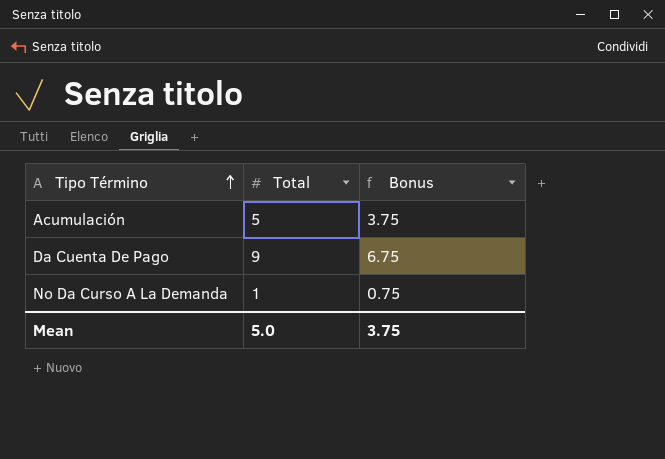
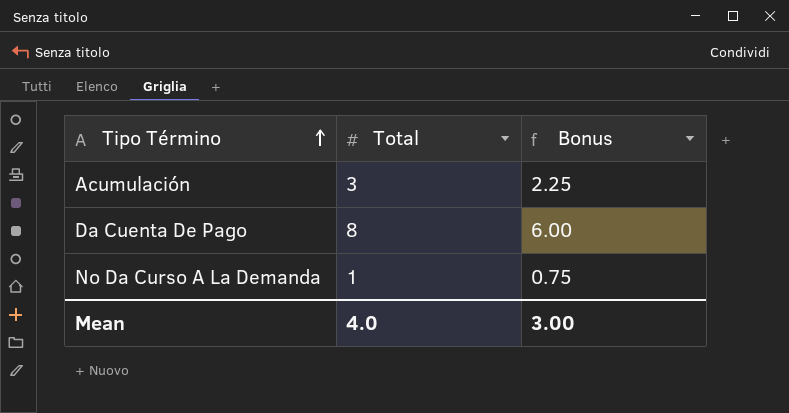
Acumulación | Total: 5 -> 3
Acumulación | Bonus: 3.75 -> 2.25
Da Cuenta De Pago | Total: 9 -> 8
Da Cuenta De Pago | Bonus: 6.75 -> 6.00
Mean | Total: 5.0 -> 4.0
Mean | Bonus: 3.75 -> 3.00

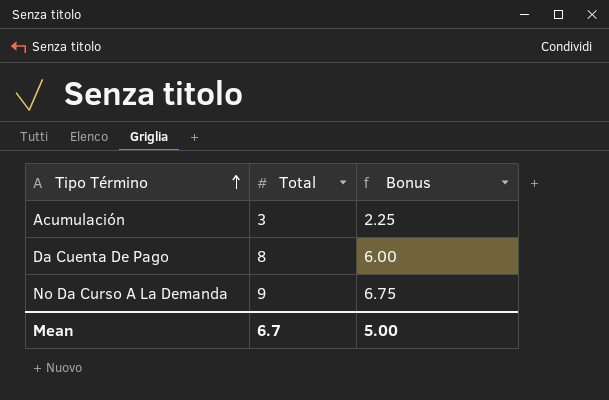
No Da Curso A La Demanda | Total: 1 -> 9
No Da Curso A La Demanda | Bonus: 0.75 -> 6.75
Mean | Total: 4.0 -> 6.7
Mean | Bonus: 3.00 -> 5.00

